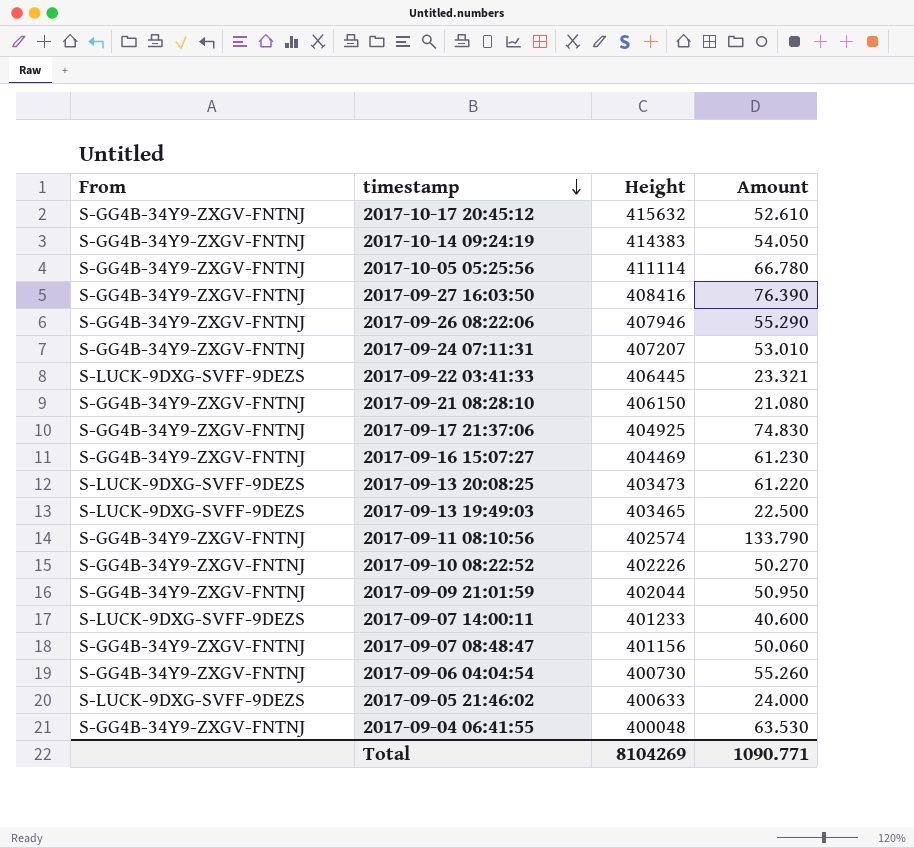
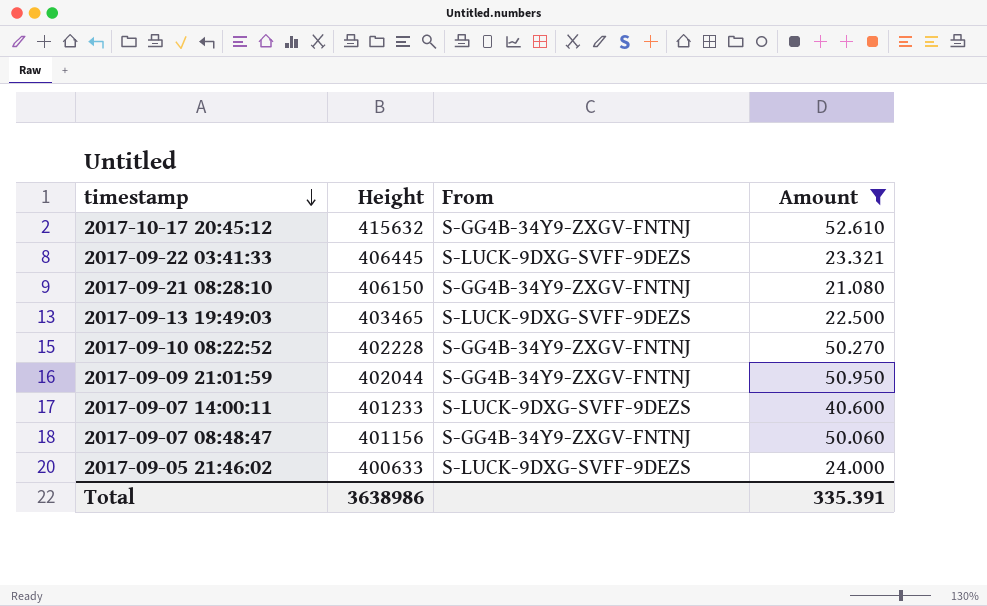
filter: none -> Amount <= 52.610
column From | position: 1 -> 3
2017-09-10 08:22:52 | Height: 402226 -> 402228
Total | Height: 8104269 -> 3638986
Total | Amount: 1090.771 -> 335.391

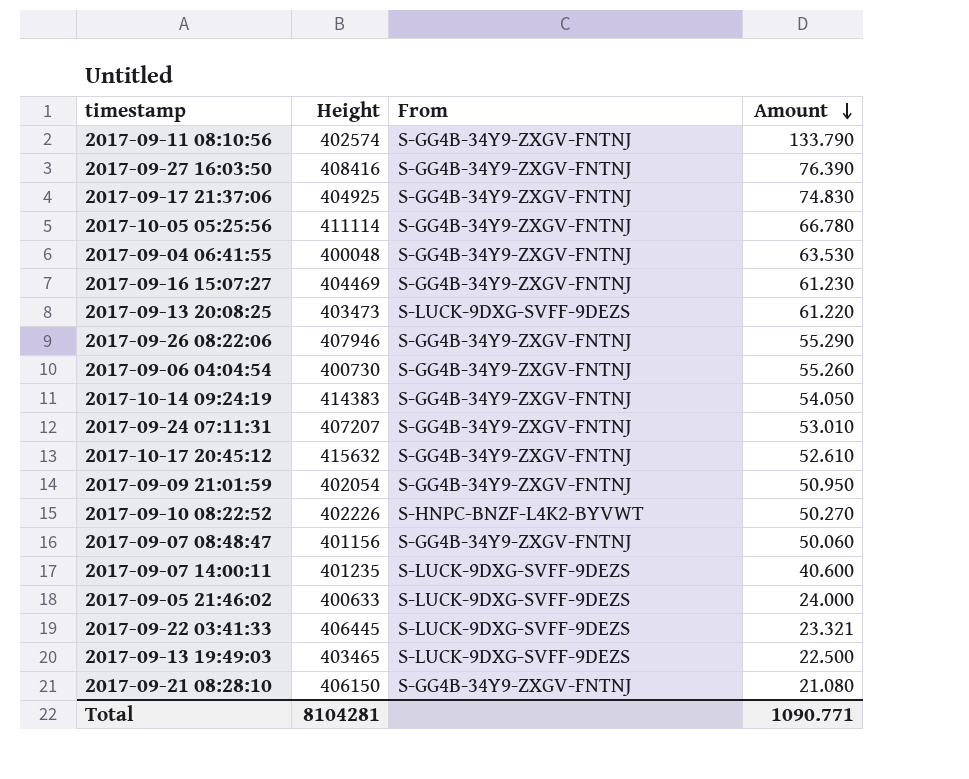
filter: Amount <= 52.610 -> none
row order: timestamp descending -> Amount descending
2017-09-09 21:01:59 | Height: 402044 -> 402054
2017-09-10 08:22:52 | Height: 402228 -> 402226
2017-09-10 08:22:52 | From: S-GG4B-34Y9-ZXGV-FNTNJ -> S-HNPC-BNZF-L4K2-BYVWT
2017-09-07 14:00:11 | Height: 401233 -> 401235
Total | Height: 3638986 -> 8104281
Total | Amount: 335.391 -> 1090.771

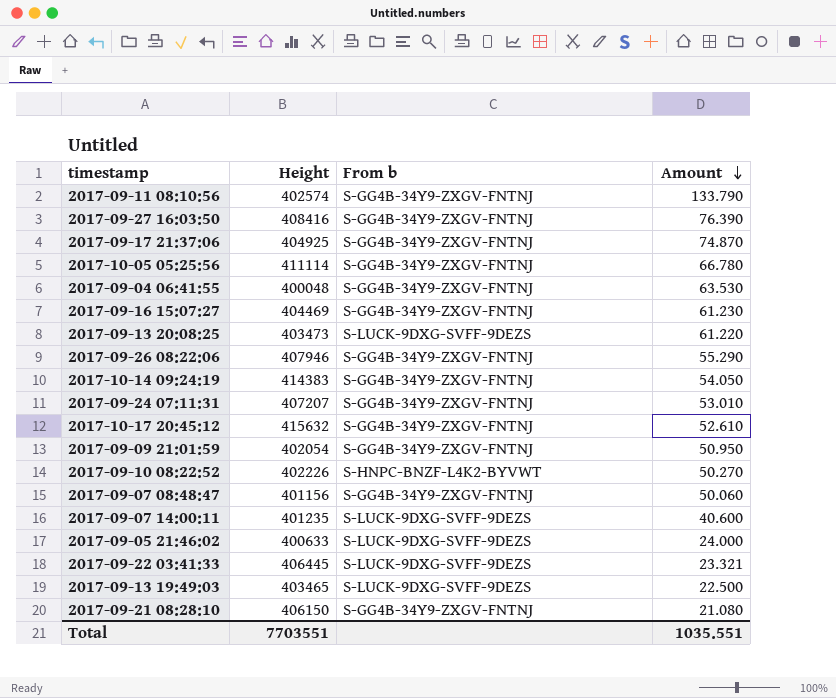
column name: From -> From b
row 2017-09-06 04:04:54: 400730 | S-GG4B-34Y9-ZXGV-FNTNJ | 55.260 -> none
2017-09-17 21:37:06 | Amount: 74.830 -> 74.870
Total | Height: 8104281 -> 7703551
Total | Amount: 1090.771 -> 1035.551

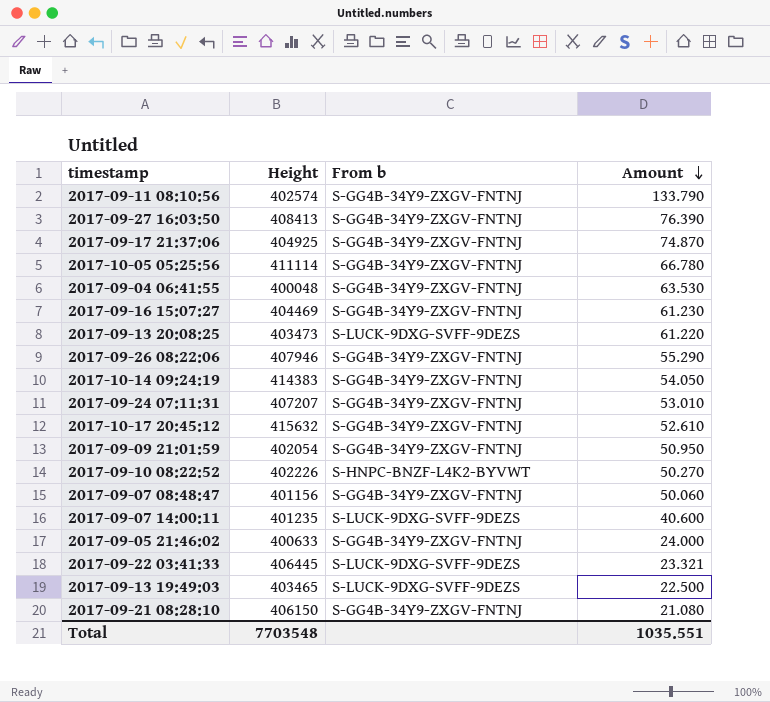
2017-09-27 16:03:50 | Height: 408416 -> 408413
2017-09-05 21:46:02 | From b: S-LUCK-9DXG-SVFF-9DEZS -> S-GG4B-34Y9-ZXGV-FNTNJ
Total | Height: 7703551 -> 7703548

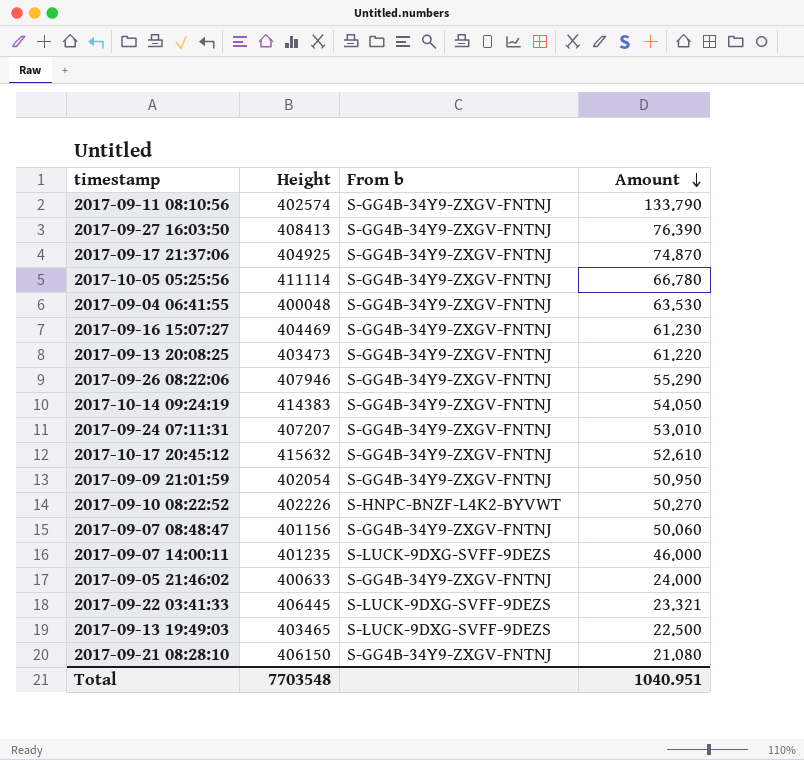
2017-09-13 20:08:25 | From b: S-LUCK-9DXG-SVFF-9DEZS -> S-GG4B-34Y9-ZXGV-FNTNJ
2017-09-07 14:00:11 | Amount: 40.600 -> 46.000
Total | Amount: 1035.551 -> 1040.951

